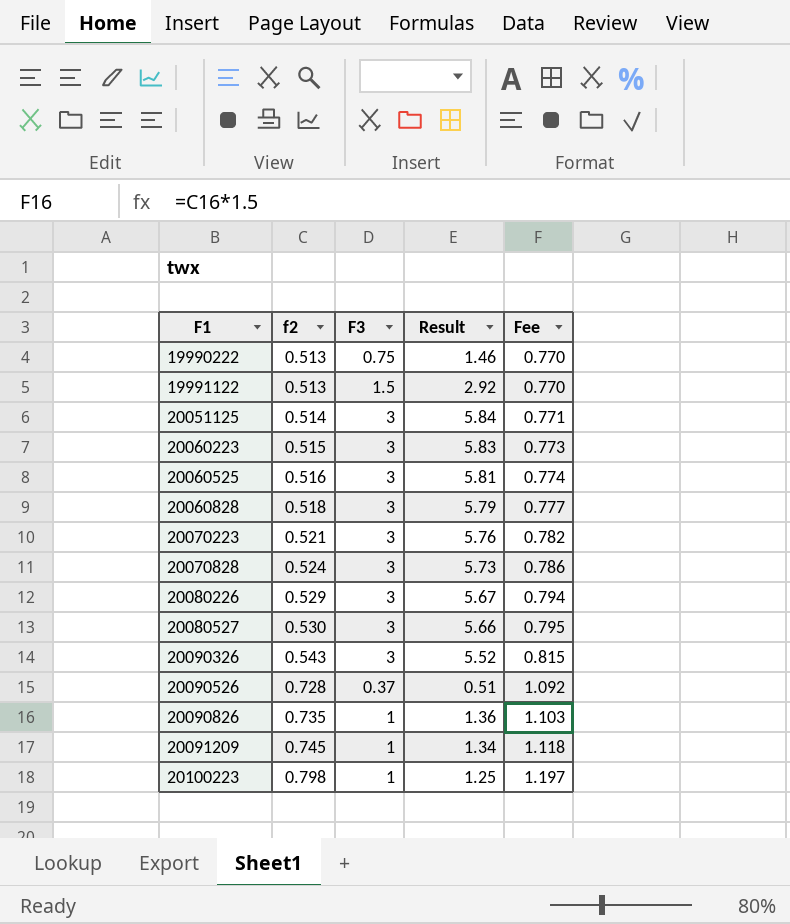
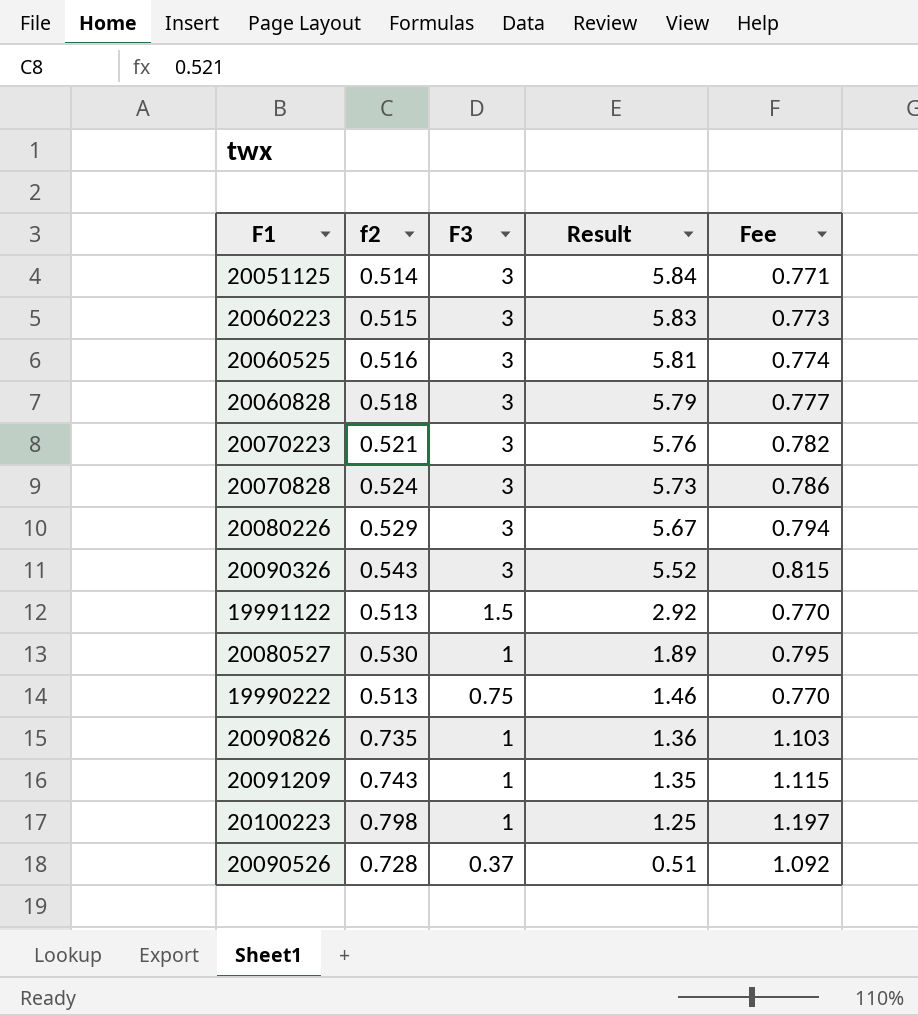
row order: F1 ascending -> Result descending
20080527 | F3: 3 -> 1
20080527 | Result: 5.66 -> 1.89
20091209 | f2: 0.745 -> 0.743
20091209 | Result: 1.34 -> 1.35
20091209 | Fee: 1.118 -> 1.115

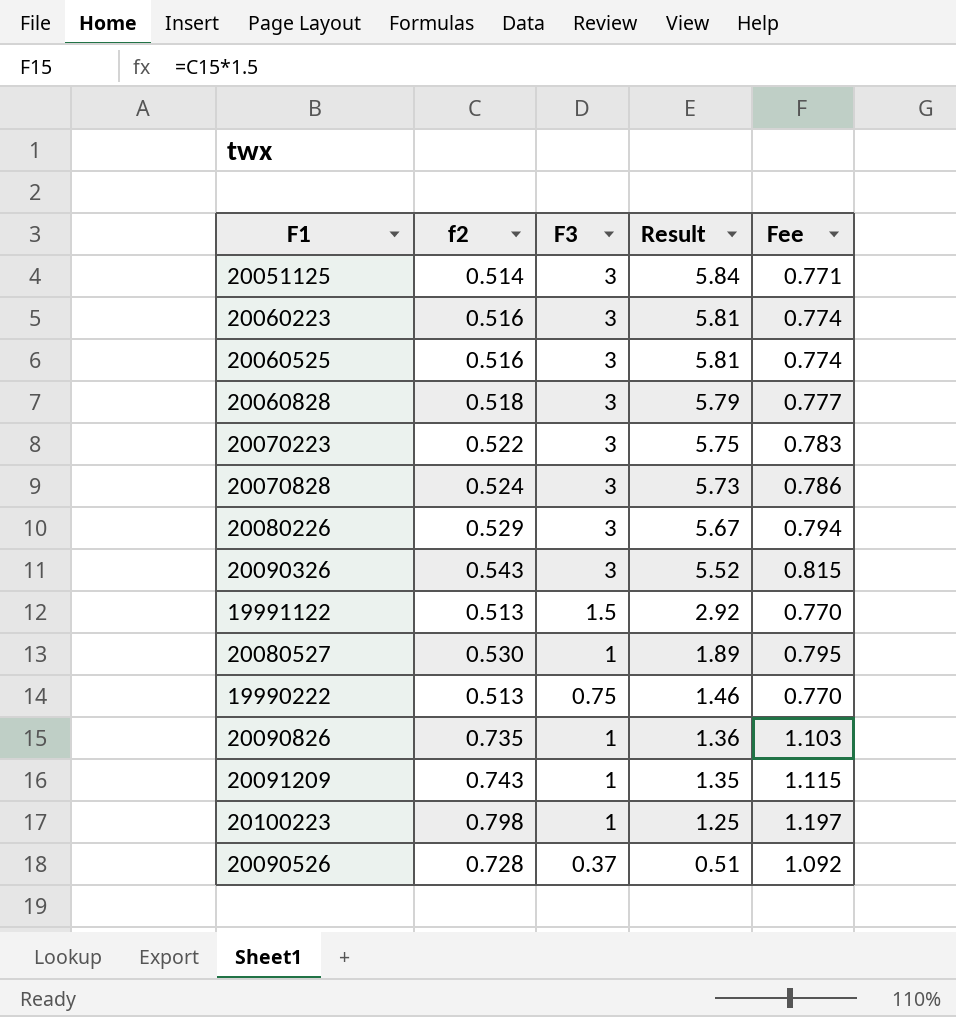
20060223 | f2: 0.515 -> 0.516
20060223 | Result: 5.83 -> 5.81
20060223 | Fee: 0.773 -> 0.774
20070223 | f2: 0.521 -> 0.522
20070223 | Result: 5.76 -> 5.75
20070223 | Fee: 0.782 -> 0.783

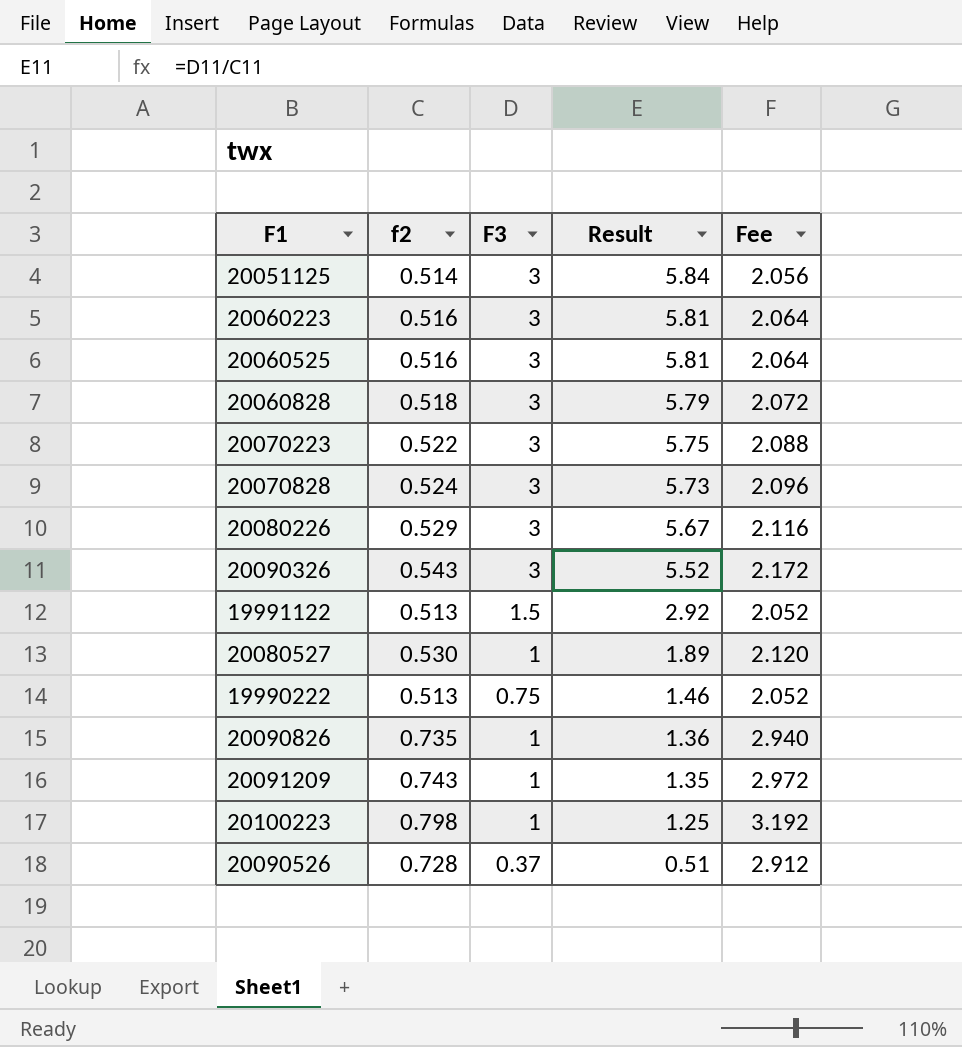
column Fee | formula: [f2] * 1.5 -> [f2] * 4

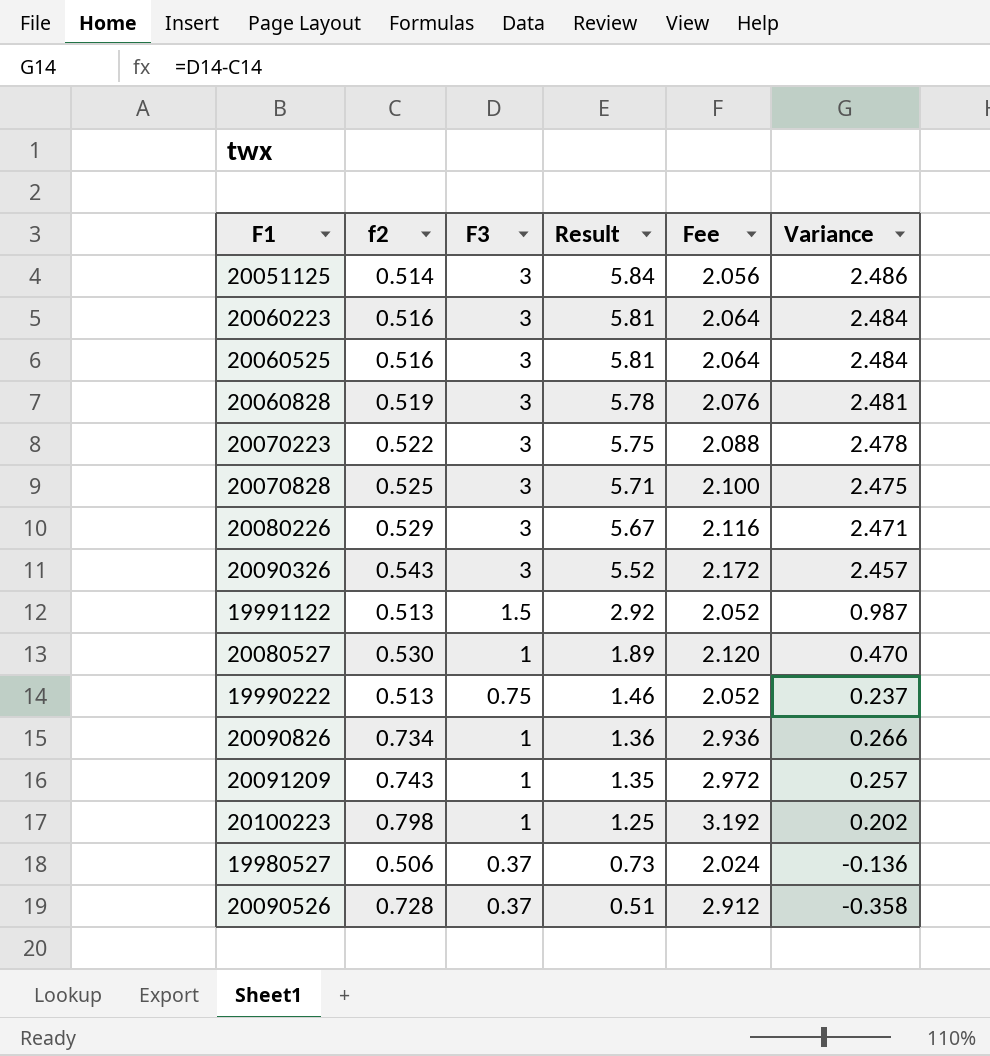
column Variance | formula: none -> [F3] - [f2]
20060828 | f2: 0.518 -> 0.519
20060828 | Result: 5.79 -> 5.78
20060828 | Fee: 2.072 -> 2.076
20070828 | f2: 0.524 -> 0.525
20070828 | Result: 5.73 -> 5.71
20070828 | Fee: 2.096 -> 2.100
20090826 | f2: 0.735 -> 0.734
20090826 | Fee: 2.940 -> 2.936
row 19980527: none -> 0.506 | 0.37 | 0.73 | 2.024 | -0.136

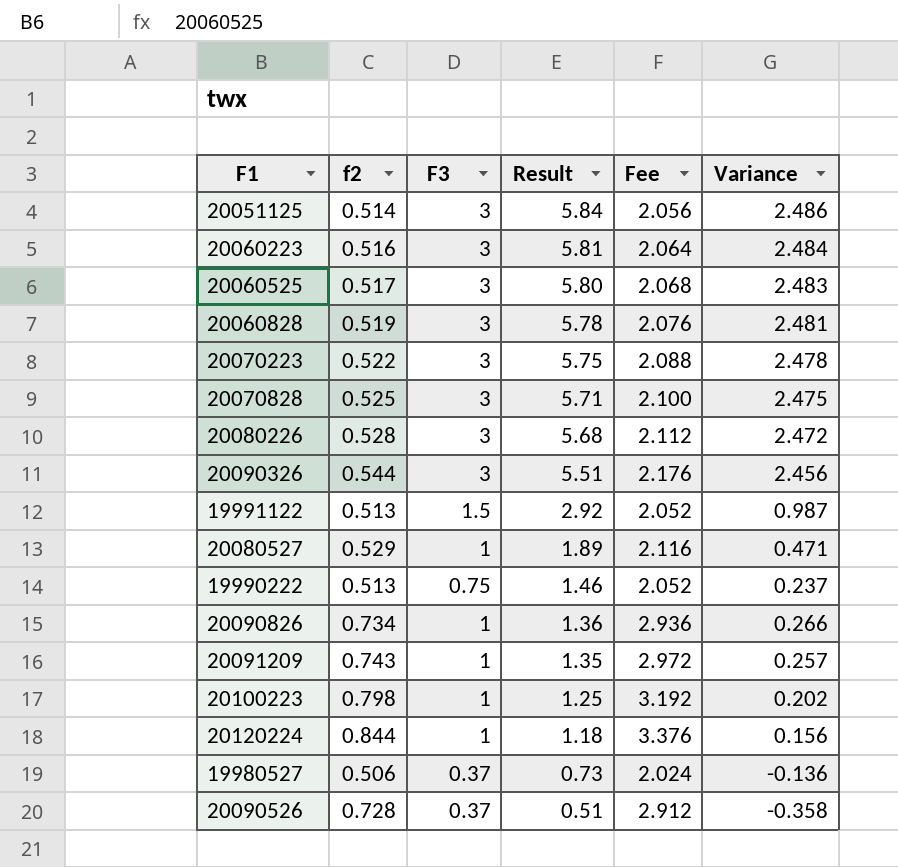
20060525 | f2: 0.516 -> 0.517
20060525 | Result: 5.81 -> 5.80
20060525 | Fee: 2.064 -> 2.068
20060525 | Variance: 2.484 -> 2.483
20080226 | f2: 0.529 -> 0.528
20080226 | Result: 5.67 -> 5.68
20080226 | Fee: 2.116 -> 2.112
20080226 | Variance: 2.471 -> 2.472
20090326 | f2: 0.543 -> 0.544
20090326 | Result: 5.52 -> 5.51
20090326 | Fee: 2.172 -> 2.176
20090326 | Variance: 2.457 -> 2.456
20080527 | f2: 0.530 -> 0.529
20080527 | Fee: 2.120 -> 2.116
20080527 | Variance: 0.470 -> 0.471
row 20120224: none -> 0.844 | 1 | 1.18 | 3.376 | 0.156

